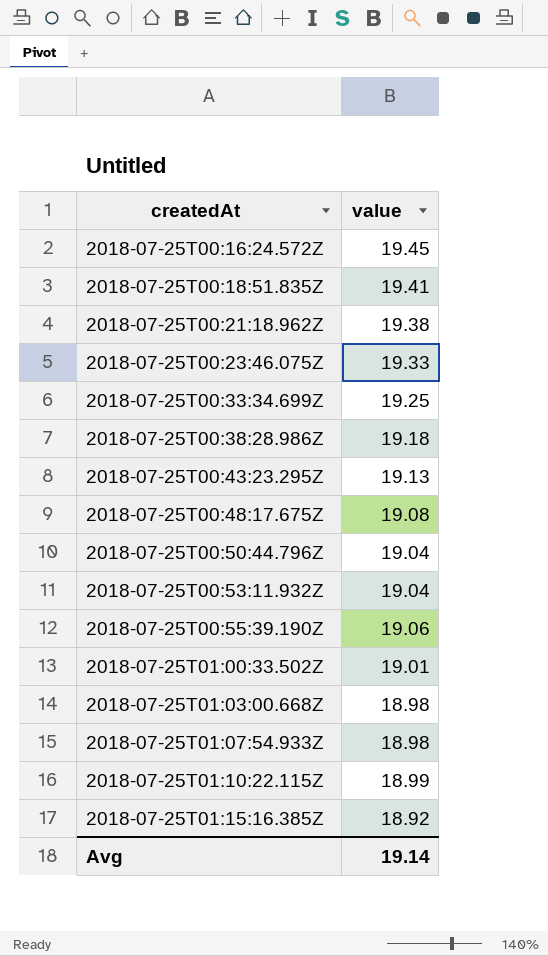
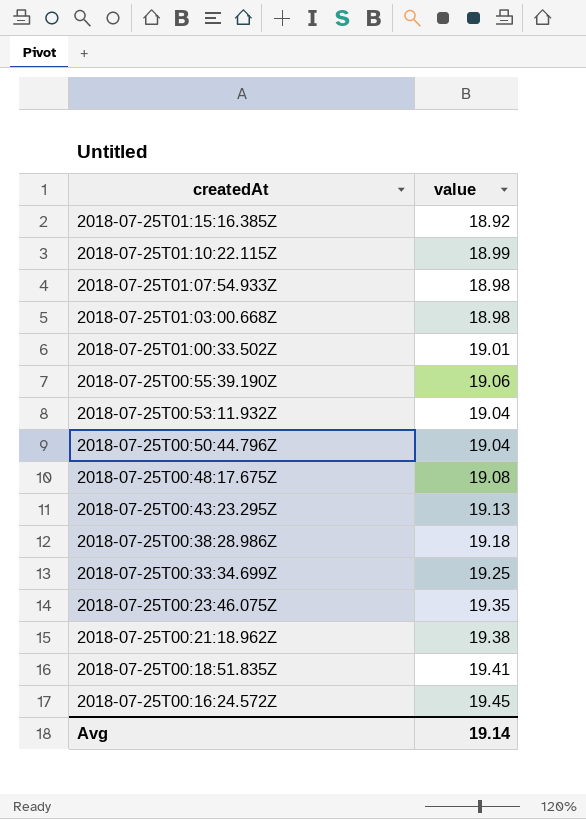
row order: createdAt ascending -> createdAt descending
2018-07-25T00:23:46.075Z | value: 19.33 -> 19.35

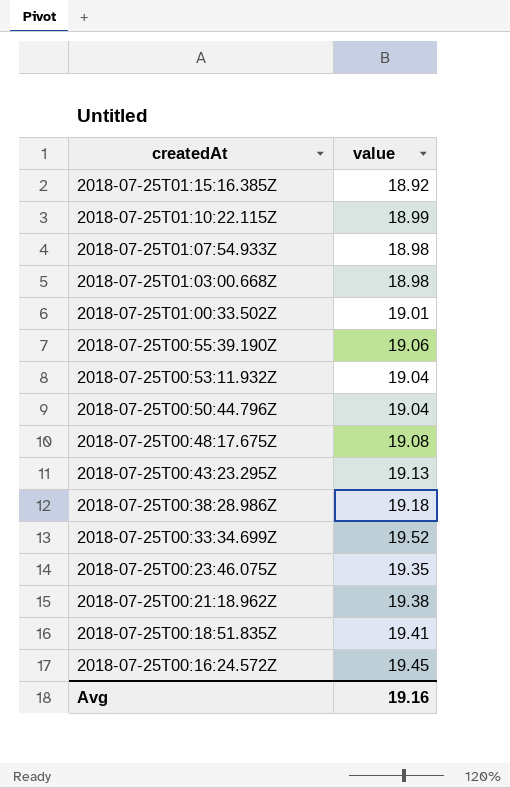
2018-07-25T00:33:34.699Z | value: 19.25 -> 19.52
Avg | value: 19.14 -> 19.16

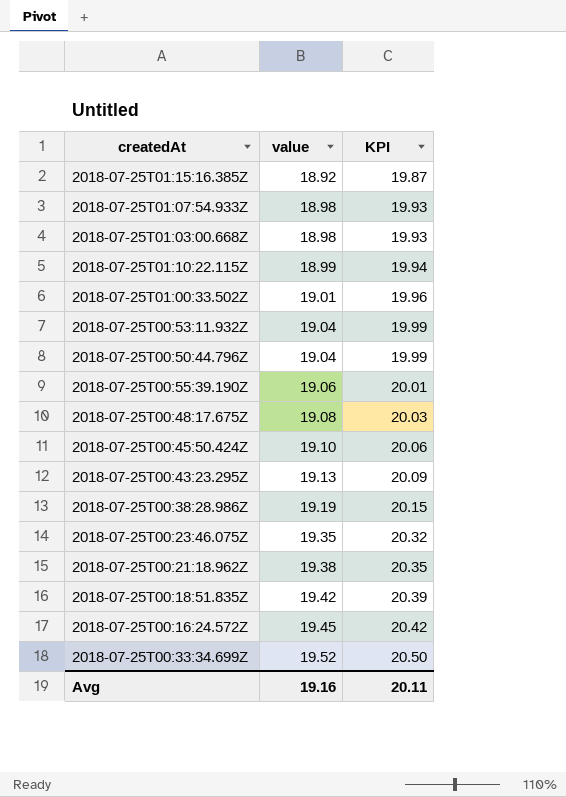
row order: createdAt descending -> value ascending
column KPI | formula: none -> [value] * 1.05
row 2018-07-25T00:45:50.424Z: none -> 19.10 | 20.06
2018-07-25T00:38:28.986Z | value: 19.18 -> 19.19
2018-07-25T00:18:51.835Z | value: 19.41 -> 19.42

